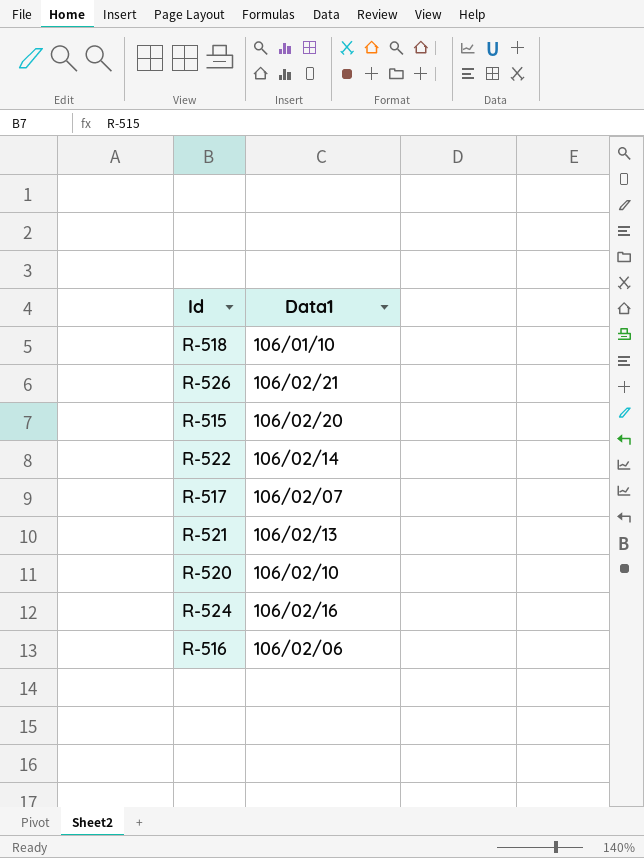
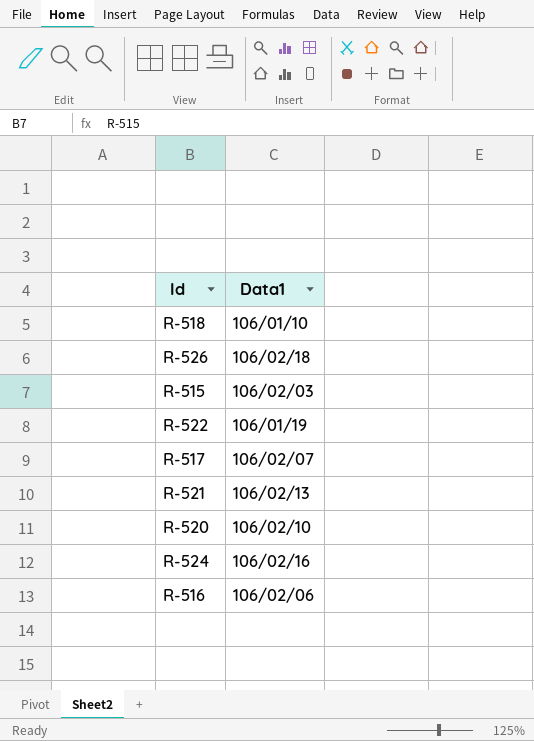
R-526 | Data1: 106/02/21 -> 106/02/18
R-515 | Data1: 106/02/20 -> 106/02/03
R-522 | Data1: 106/02/14 -> 106/01/19

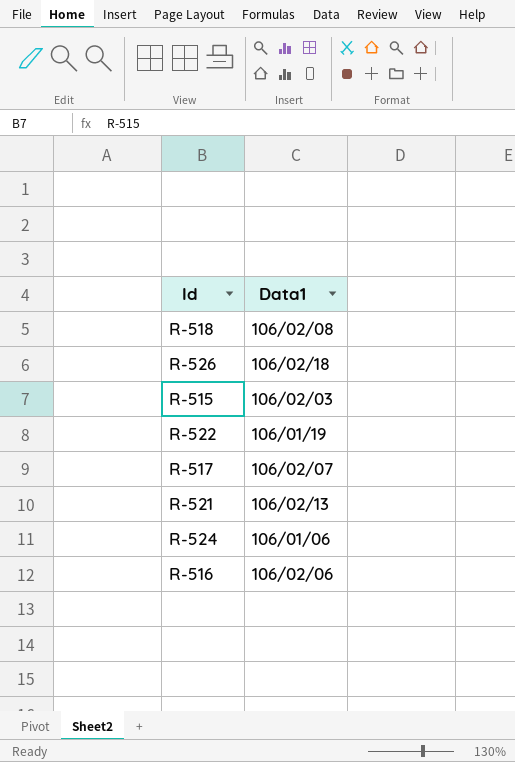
row R-520: 106/02/10 -> none
R-518 | Data1: 106/01/10 -> 106/02/08
R-524 | Data1: 106/02/16 -> 106/01/06

